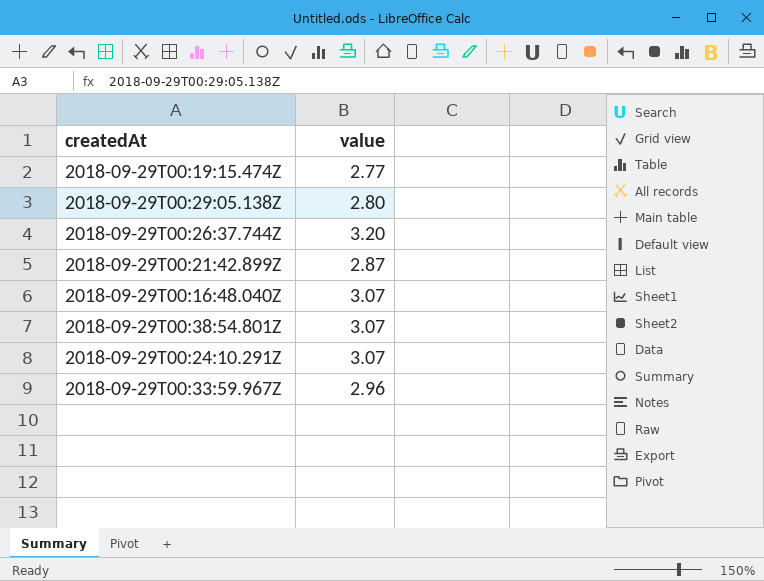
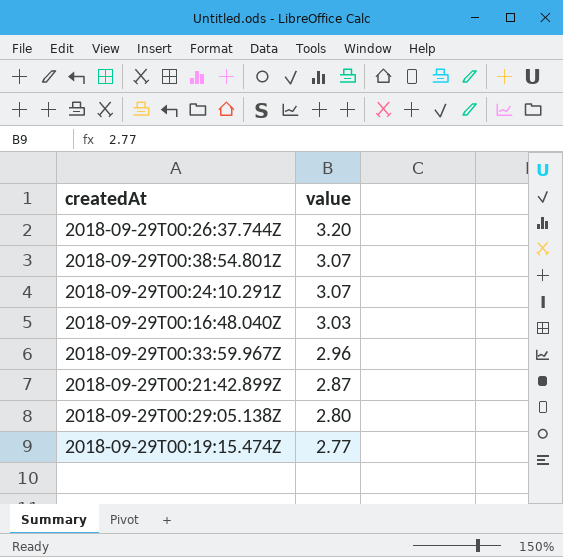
row order: none -> value descending
2018-09-29T00:16:48.040Z | value: 3.07 -> 3.03

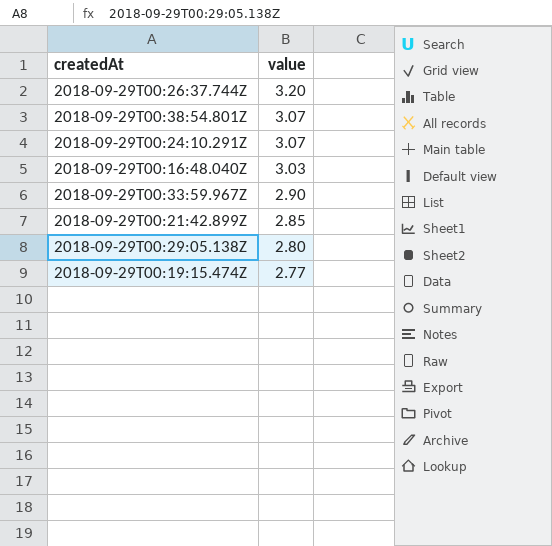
2018-09-29T00:33:59.967Z | value: 2.96 -> 2.90
2018-09-29T00:21:42.899Z | value: 2.87 -> 2.85

